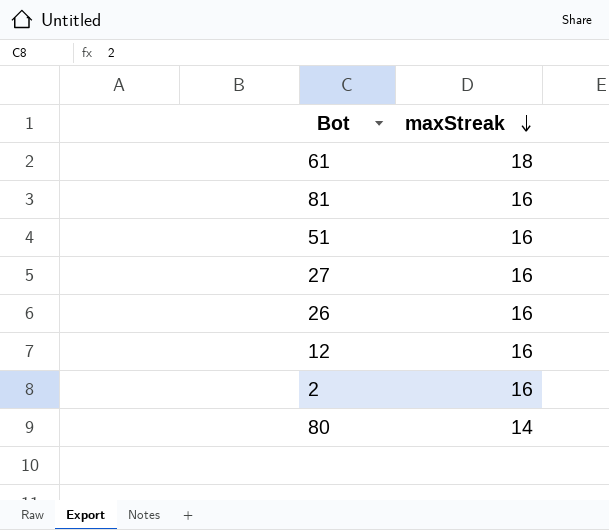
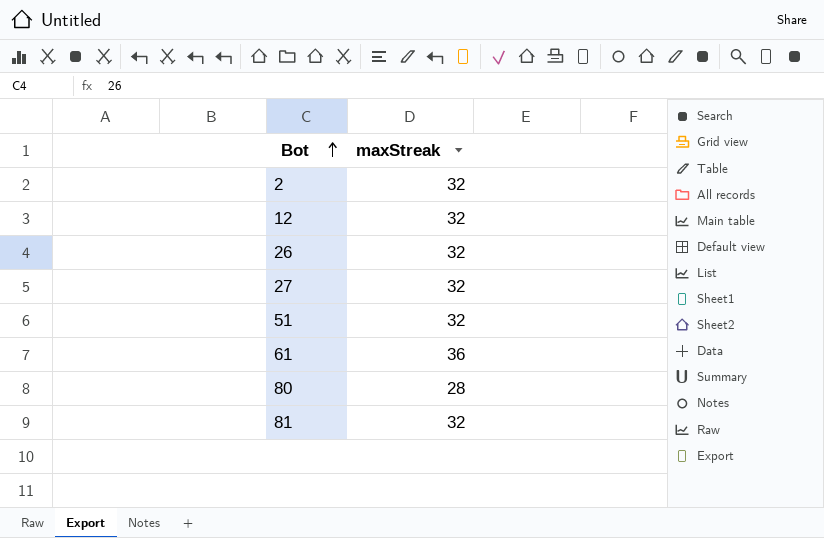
row order: maxStreak descending -> Bot ascending
2 | maxStreak: 16 -> 32
12 | maxStreak: 16 -> 32
26 | maxStreak: 16 -> 32
27 | maxStreak: 16 -> 32
51 | maxStreak: 16 -> 32
61 | maxStreak: 18 -> 36
80 | maxStreak: 14 -> 28
81 | maxStreak: 16 -> 32

